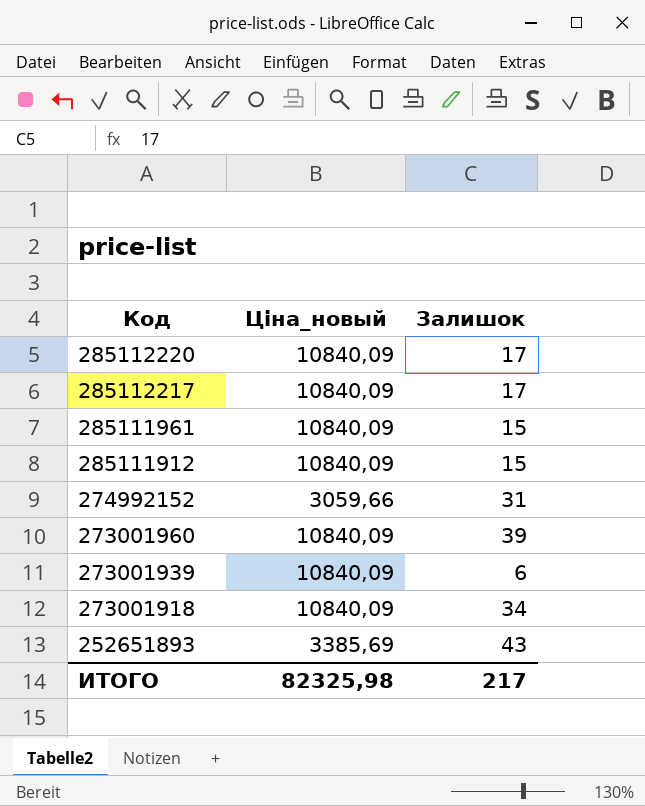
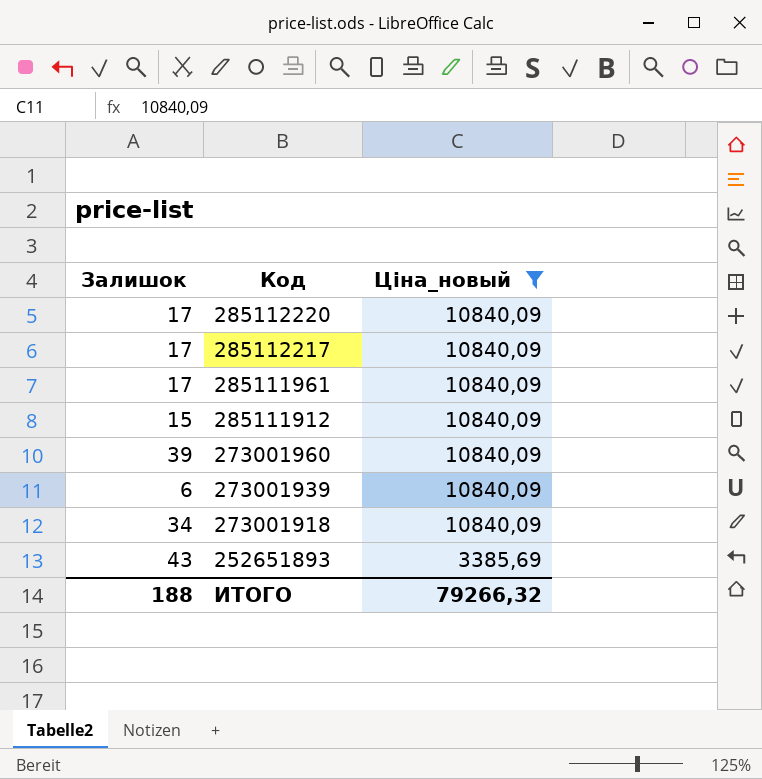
filter: none -> Ціна_новый != 3059,66
column Залишок | position: 3 -> 1
285111961 | Залишок: 15 -> 17
ИТОГО | Залишок: 217 -> 188
ИТОГО | Ціна_новый: 82325,98 -> 79266,32

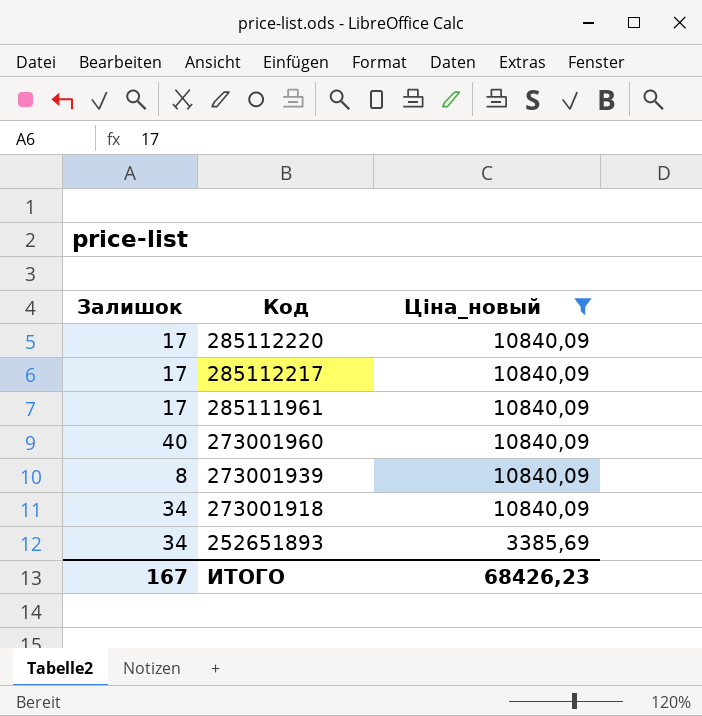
row 285111912: 15 | 10840,09 -> none
273001960 | Залишок: 39 -> 40
273001939 | Залишок: 6 -> 8
252651893 | Залишок: 43 -> 34
ИТОГО | Залишок: 188 -> 167
ИТОГО | Ціна_новый: 79266,32 -> 68426,23

